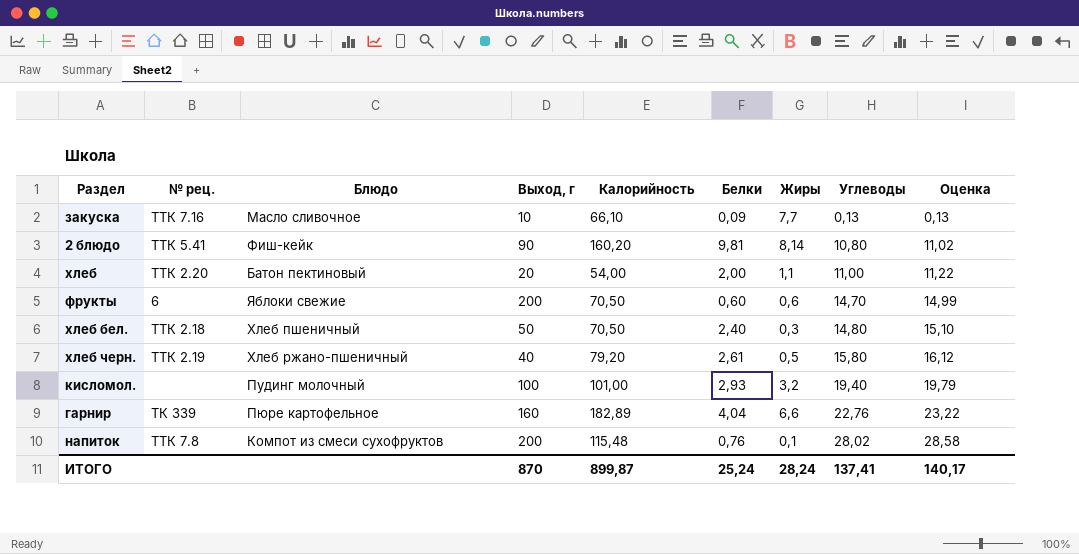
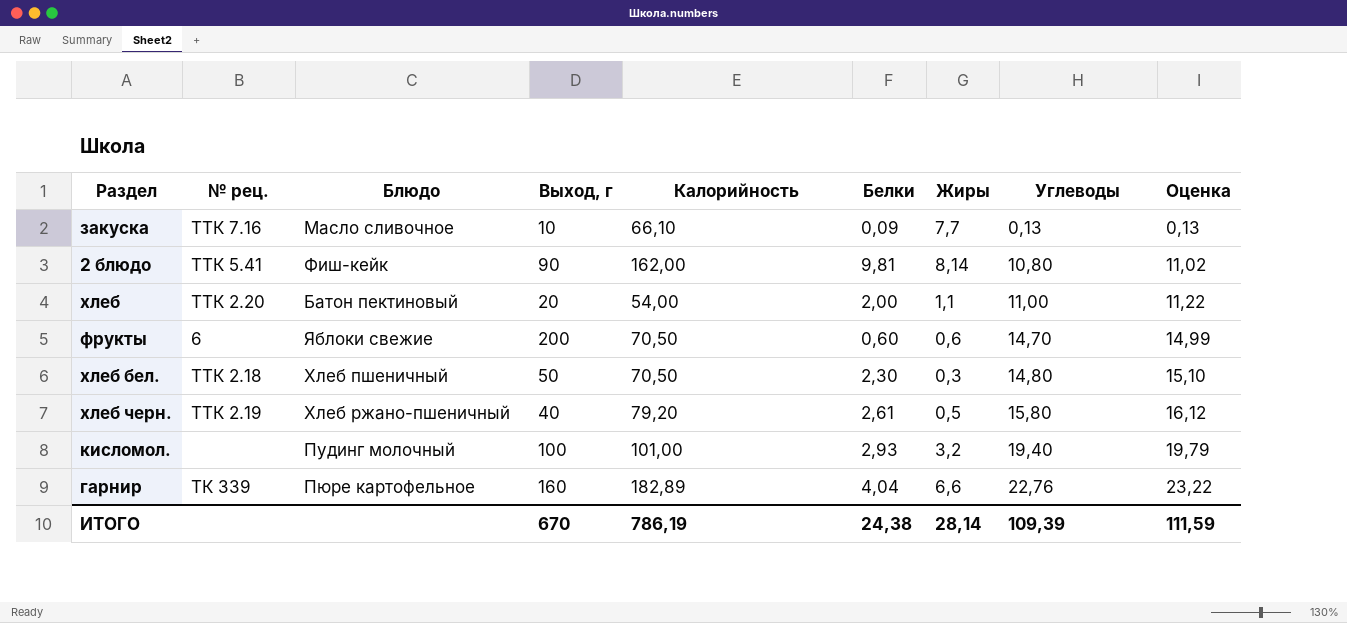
row напиток: ТТК 7.8 | Компот из смеси сухофруктов | 200 | 115,48 | 0,76 | 0,1 | 28,02 | 28,58 -> none
2 блюдо | Калорийность: 160,20 -> 162,00
хлеб бел. | Белки: 2,40 -> 2,30
ИТОГО | Выход, г: 870 -> 670
ИТОГО | Калорийность: 899,87 -> 786,19
ИТОГО | Белки: 25,24 -> 24,38
ИТОГО | Жиры: 28,24 -> 28,14
ИТОГО | Углеводы: 137,41 -> 109,39
ИТОГО | Оценка: 140,17 -> 111,59

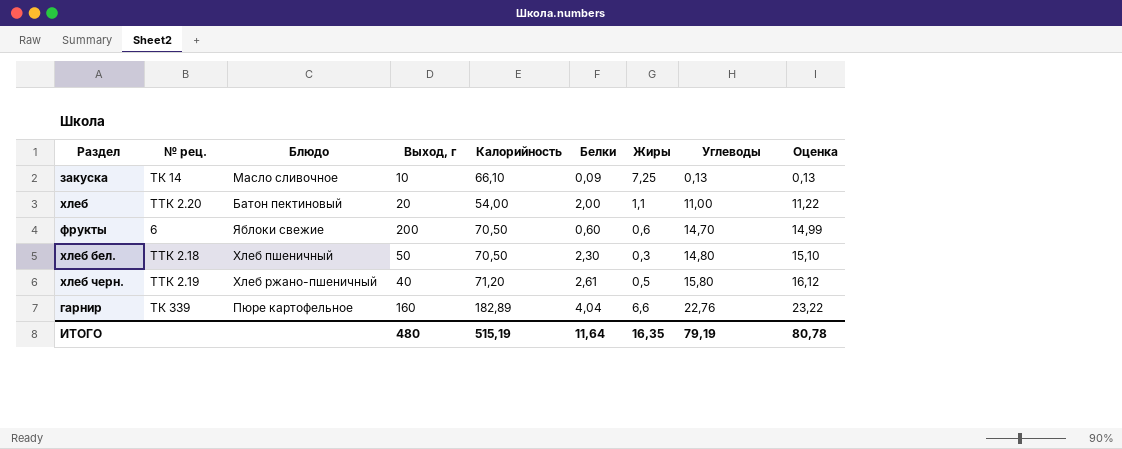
row 2 блюдо: ТТК 5.41 | Фиш-кейк | 90 | 162,00 | 9,81 | 8,14 | 10,80 | 11,02 -> none
row кисломол.: none | Пудинг молочный | 100 | 101,00 | 2,93 | 3,2 | 19,40 | 19,79 -> none
закуска | № рец.: ТТК 7.16 -> ТК 14
закуска | Жиры: 7,7 -> 7,25
хлеб черн. | Калорийность: 79,20 -> 71,20
ИТОГО | Выход, г: 670 -> 480
ИТОГО | Калорийность: 786,19 -> 515,19
ИТОГО | Белки: 24,38 -> 11,64
ИТОГО | Жиры: 28,14 -> 16,35
ИТОГО | Углеводы: 109,39 -> 79,19
ИТОГО | Оценка: 111,59 -> 80,78

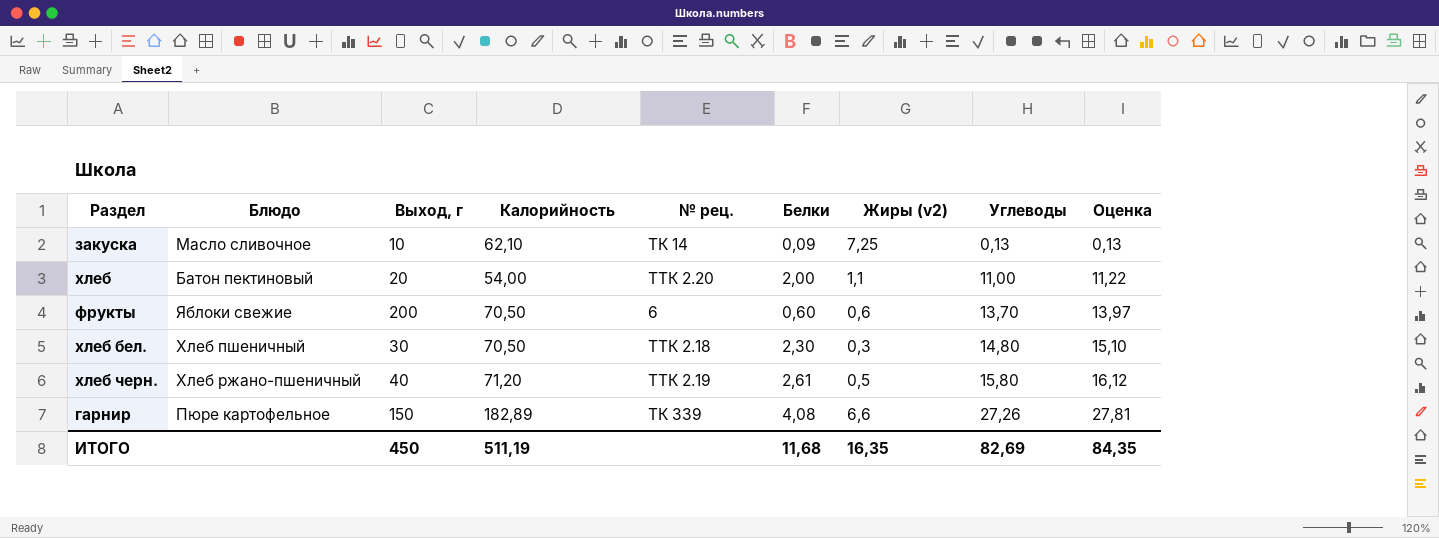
column № рец. | position: 2 -> 5
column name: Жиры -> Жиры (v2)
закуска | Калорийность: 66,10 -> 62,10
фрукты | Углеводы: 14,70 -> 13,70
фрукты | Оценка: 14,99 -> 13,97
хлеб бел. | Выход, г: 50 -> 30
гарнир | Выход, г: 160 -> 150
гарнир | Белки: 4,04 -> 4,08
гарнир | Углеводы: 22,76 -> 27,26
гарнир | Оценка: 23,22 -> 27,81
ИТОГО | Выход, г: 480 -> 450
ИТОГО | Калорийность: 515,19 -> 511,19
ИТОГО | Белки: 11,64 -> 11,68
ИТОГО | Углеводы: 79,19 -> 82,69
ИТОГО | Оценка: 80,78 -> 84,35

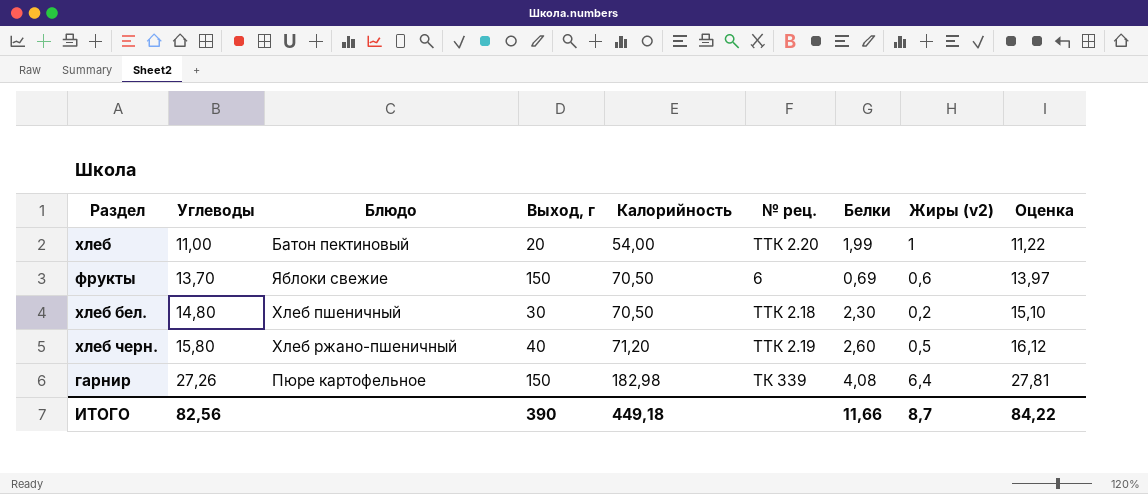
column Углеводы | position: 8 -> 2
row закуска: Масло сливочное | 10 | 62,10 | ТК 14 | 0,09 | 7,25 | 0,13 | 0,13 -> none
хлеб | Белки: 2,00 -> 1,99
хлеб | Жиры (v2): 1,1 -> 1
фрукты | Выход, г: 200 -> 150
фрукты | Белки: 0,60 -> 0,69
хлеб бел. | Жиры (v2): 0,3 -> 0,2
хлеб черн. | Белки: 2,61 -> 2,60
гарнир | Калорийность: 182,89 -> 182,98
гарнир | Жиры (v2): 6,6 -> 6,4
ИТОГО | Углеводы: 82,69 -> 82,56
ИТОГО | Выход, г: 450 -> 390
ИТОГО | Калорийность: 511,19 -> 449,18
ИТОГО | Белки: 11,68 -> 11,66
ИТОГО | Жиры (v2): 16,35 -> 8,7
ИТОГО | Оценка: 84,35 -> 84,22

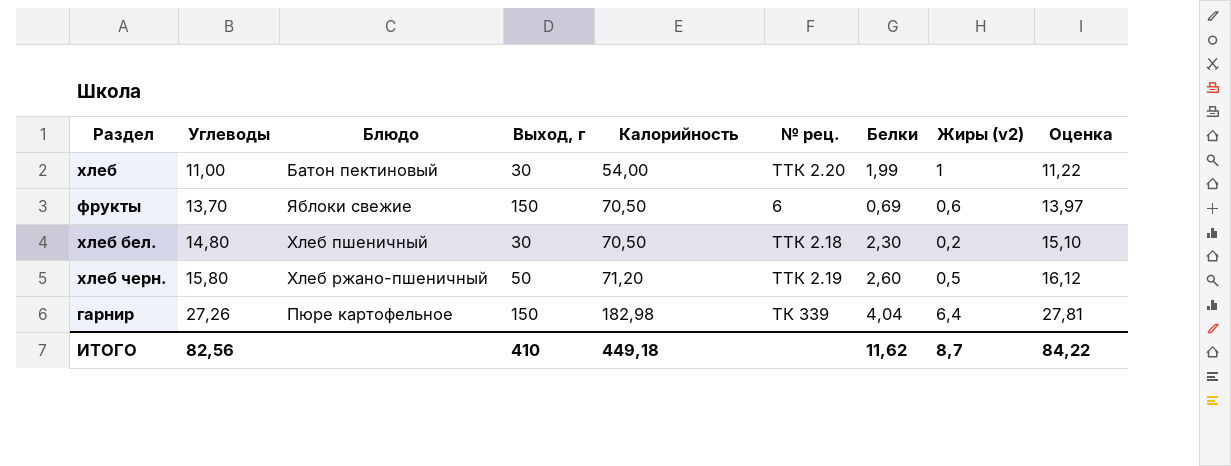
хлеб | Выход, г: 20 -> 30
хлеб черн. | Выход, г: 40 -> 50
гарнир | Белки: 4,08 -> 4,04
ИТОГО | Выход, г: 390 -> 410
ИТОГО | Белки: 11,66 -> 11,62

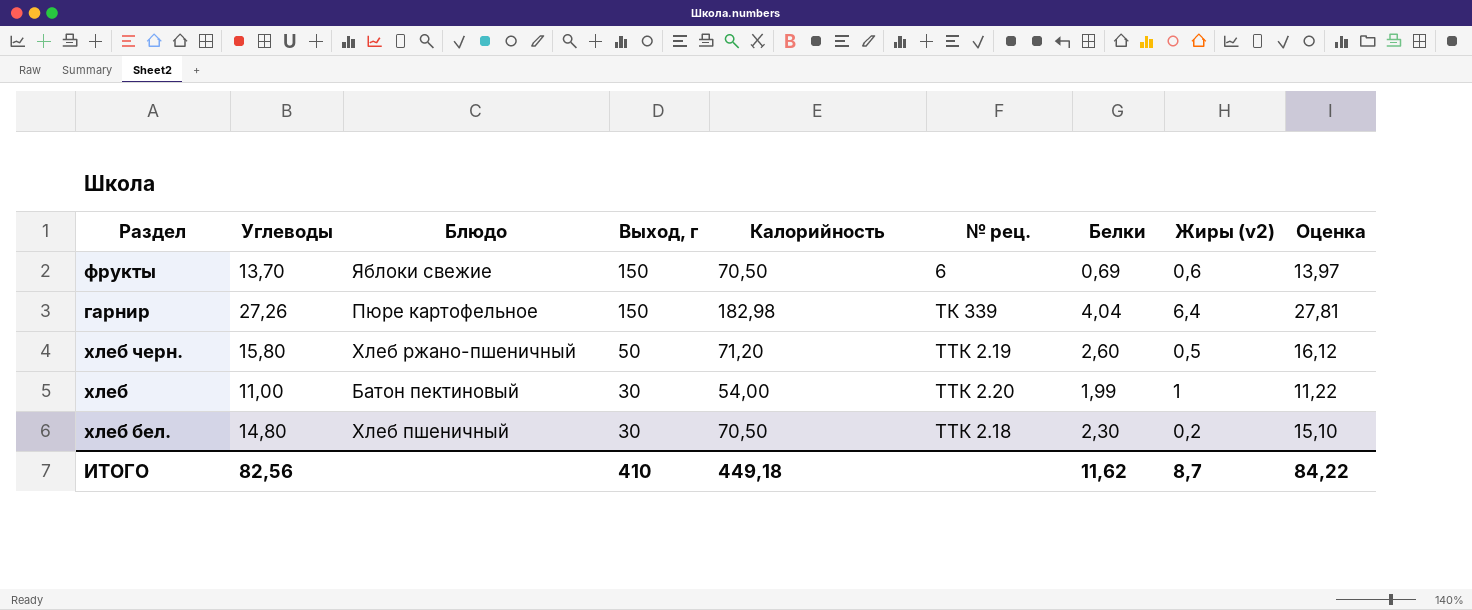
row order: Углеводы ascending -> Выход, г descending

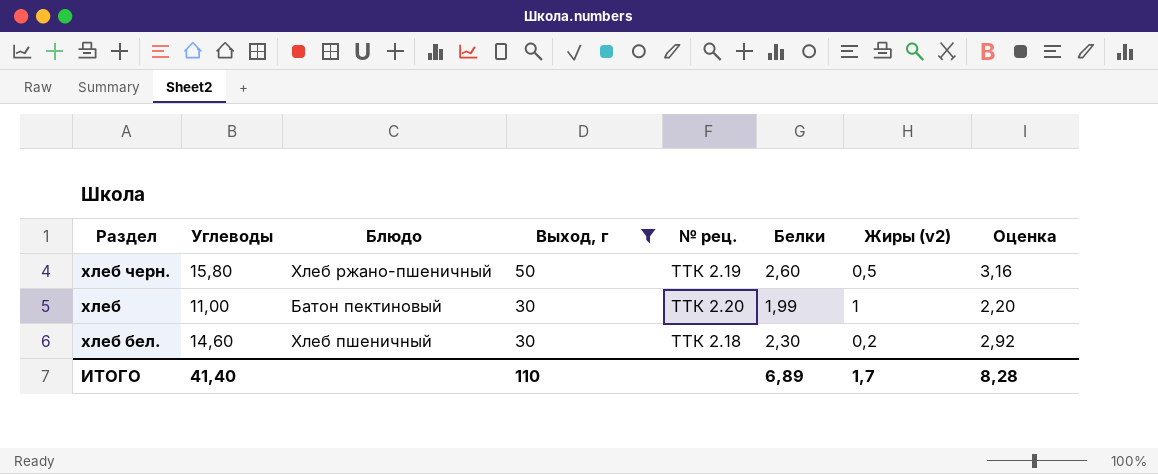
filter: none -> Выход, г != 150
column Калорийность | position: 5 -> none
column Оценка | formula: [Углеводы] * 1,02 -> [Углеводы] * 0,2
хлеб бел. | Углеводы: 14,80 -> 14,60
ИТОГО | Углеводы: 82,56 -> 41,40
ИТОГО | Выход, г: 410 -> 110
ИТОГО | Белки: 11,62 -> 6,89
ИТОГО | Жиры (v2): 8,7 -> 1,7
ИТОГО | Оценка: 84,22 -> 8,28

